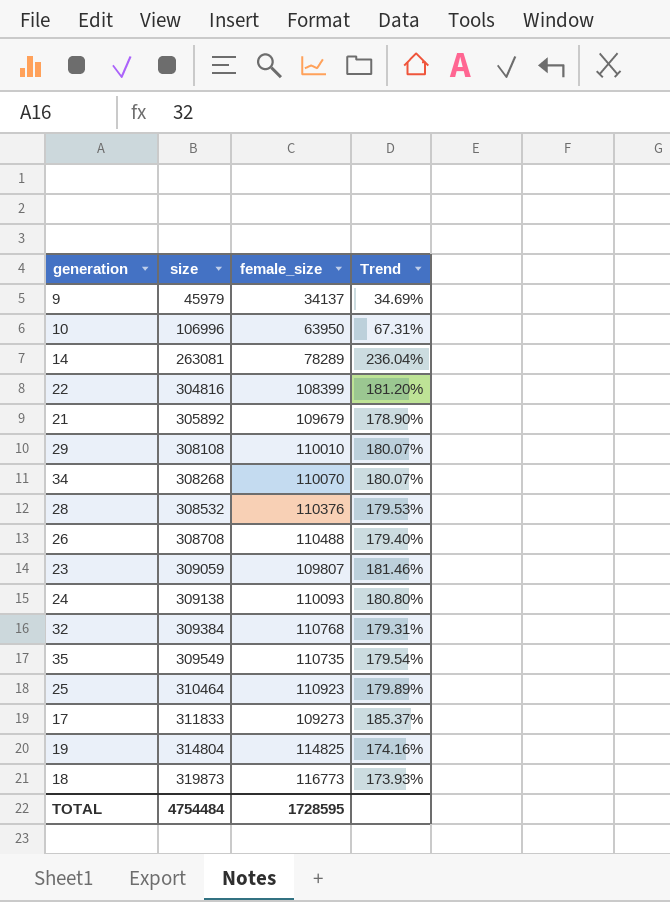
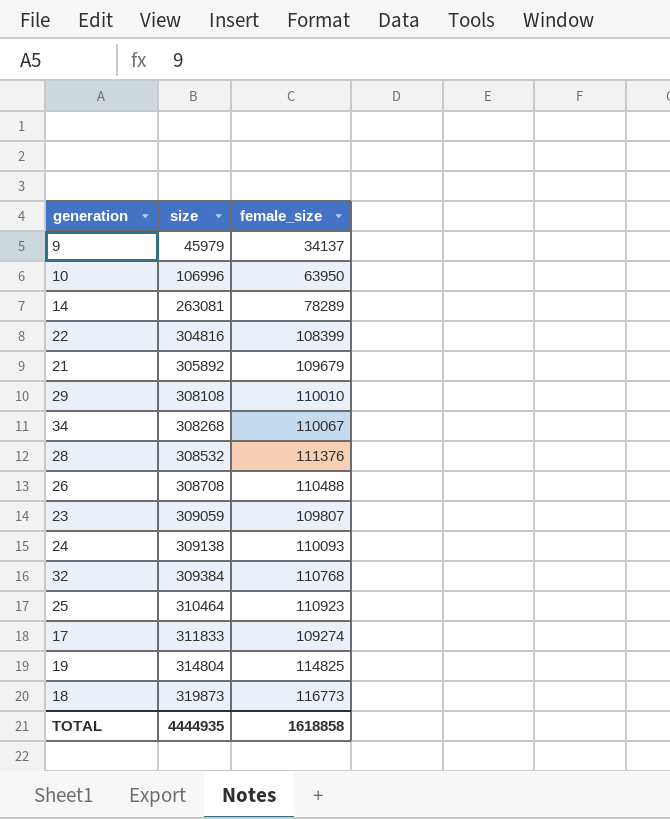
column Trend | formula: ([size] - [female_size]) / [female_size] -> none
row 35: 309549 | 110735 | 179.54% -> none
34 | female_size: 110070 -> 110067
28 | female_size: 110376 -> 111376
17 | female_size: 109273 -> 109274
TOTAL | size: 4754484 -> 4444935
TOTAL | female_size: 1728595 -> 1618858

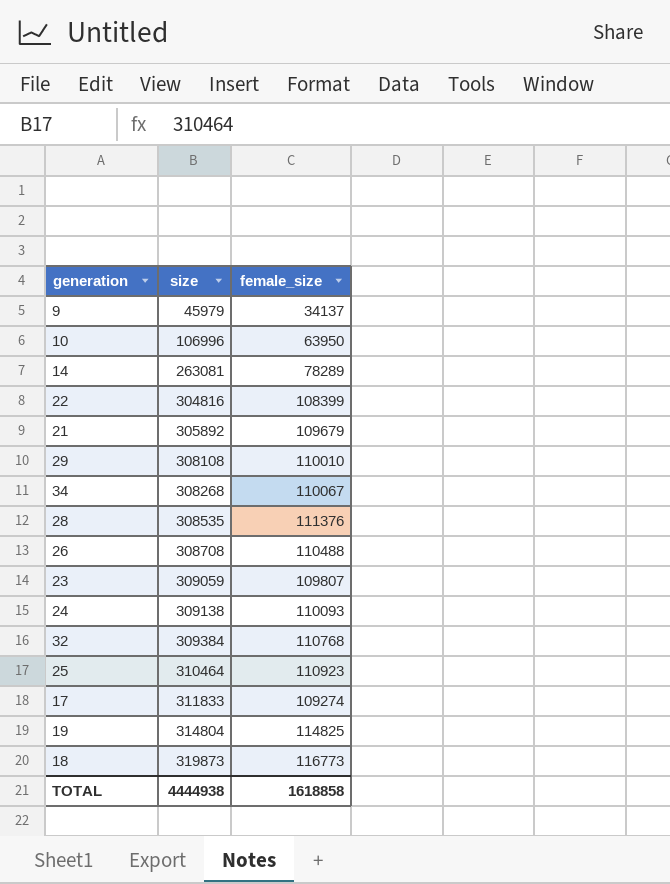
28 | size: 308532 -> 308535
TOTAL | size: 4444935 -> 4444938

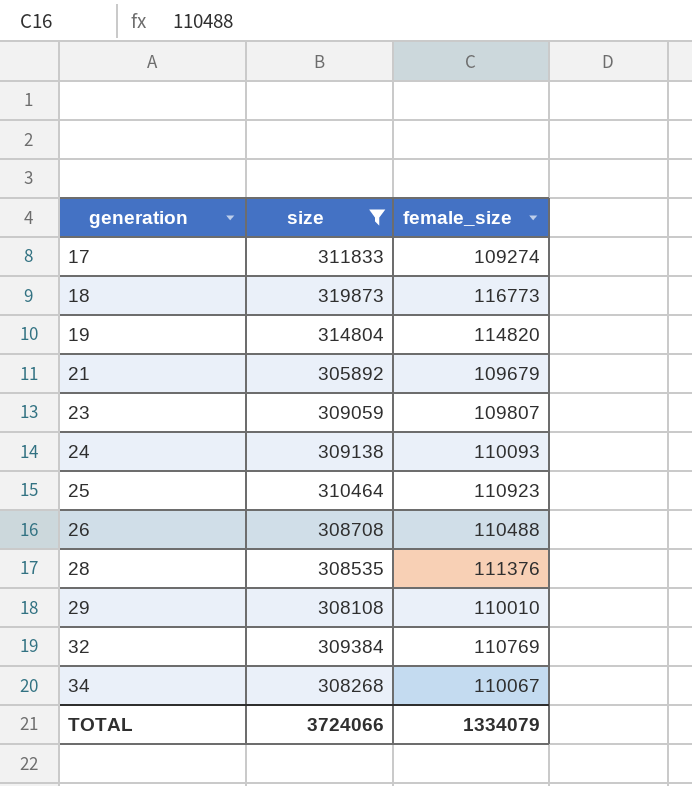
filter: none -> size >= 305892
row order: size ascending -> generation ascending
19 | female_size: 114825 -> 114820
32 | female_size: 110768 -> 110769
TOTAL | size: 4444938 -> 3724066
TOTAL | female_size: 1618858 -> 1334079

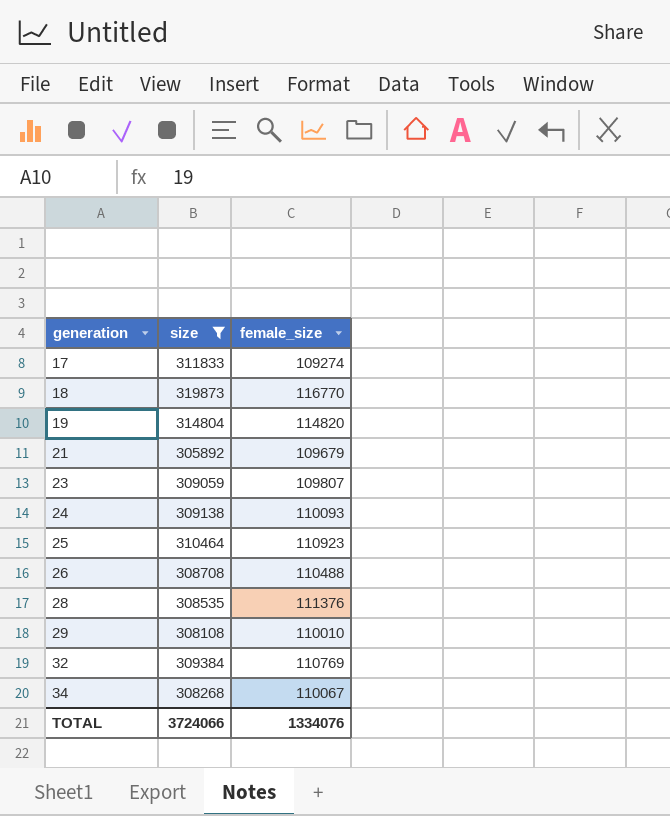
18 | female_size: 116773 -> 116770
TOTAL | female_size: 1334079 -> 1334076

